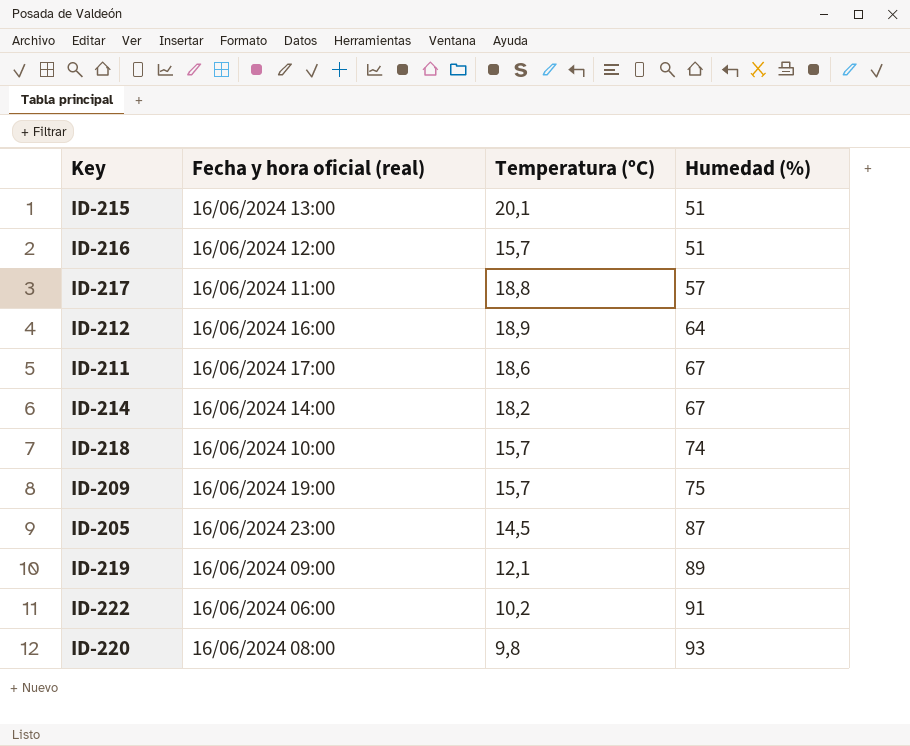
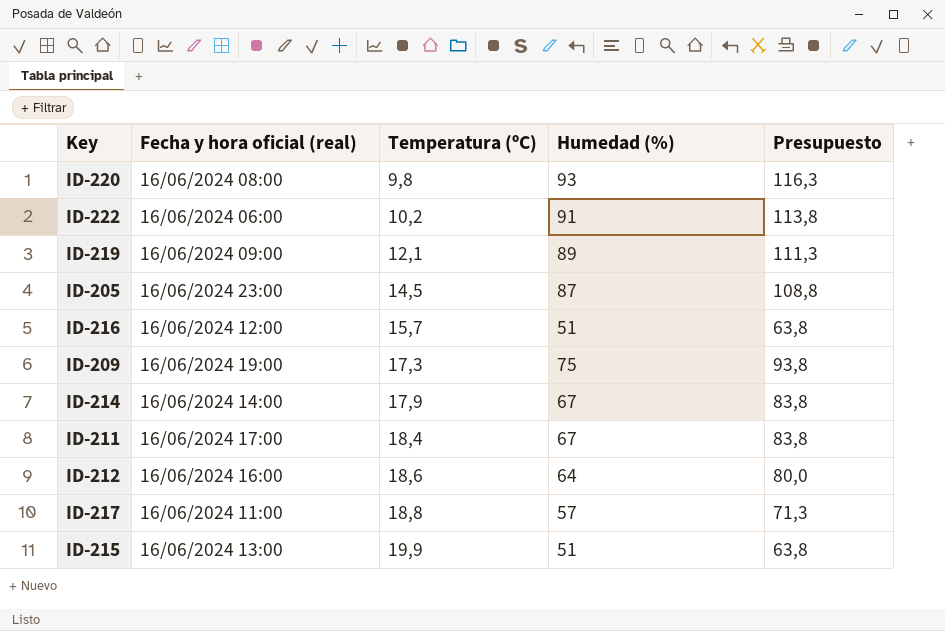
row order: Humedad (%) ascending -> Temperatura (ºC) ascending
column Presupuesto | formula: none -> [Humedad (%)] * 1,25
row ID-218: 16/06/2024 10:00 | 15,7 | 74 -> none
ID-209 | Temperatura (ºC): 15,7 -> 17,3
ID-214 | Temperatura (ºC): 18,2 -> 17,9
ID-211 | Temperatura (ºC): 18,6 -> 18,4
ID-212 | Temperatura (ºC): 18,9 -> 18,6
ID-215 | Temperatura (ºC): 20,1 -> 19,9

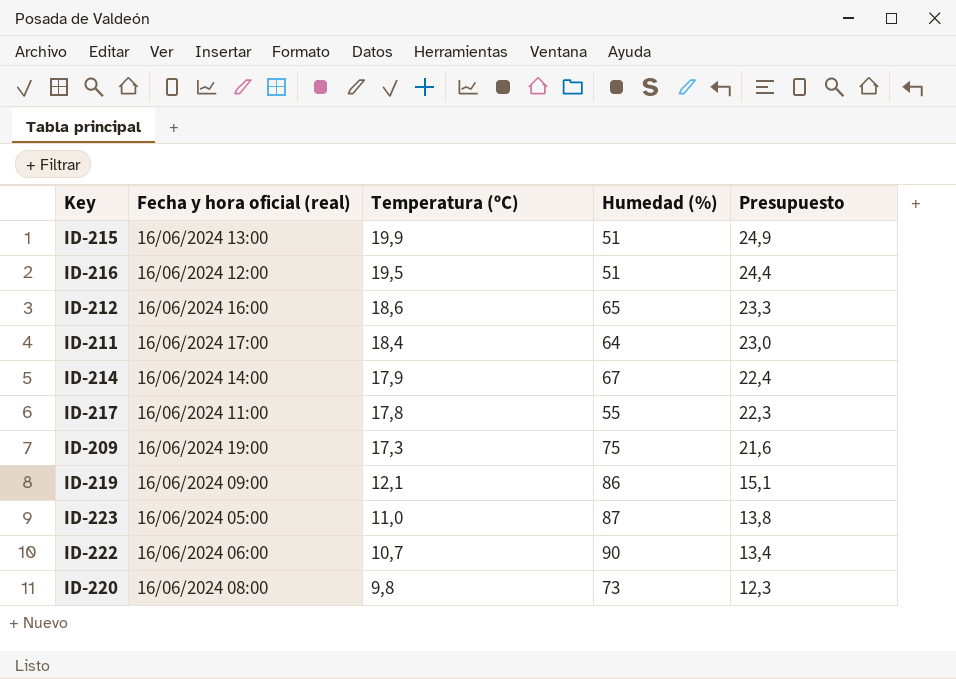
row order: Temperatura (ºC) ascending -> Temperatura (ºC) descending
column Presupuesto | formula: [Humedad (%)] * 1,25 -> [Temperatura (ºC)] * 1,25
row ID-205: 16/06/2024 23:00 | 14,5 | 87 | 108,8 -> none
ID-216 | Temperatura (ºC): 15,7 -> 19,5
ID-212 | Humedad (%): 64 -> 65
ID-211 | Humedad (%): 67 -> 64
ID-217 | Temperatura (ºC): 18,8 -> 17,8
ID-217 | Humedad (%): 57 -> 55
ID-219 | Humedad (%): 89 -> 86
row ID-223: none -> 16/06/2024 05:00 | 11,0 | 87 | 13,8
ID-222 | Temperatura (ºC): 10,2 -> 10,7
ID-222 | Humedad (%): 91 -> 90
ID-220 | Humedad (%): 93 -> 73

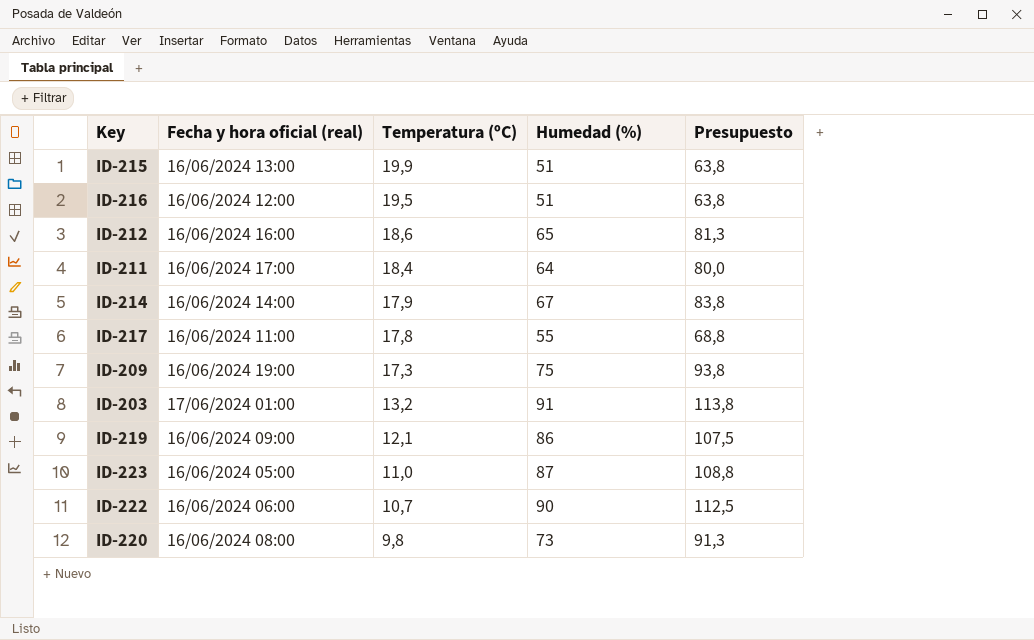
column Presupuesto | formula: [Temperatura (ºC)] * 1,25 -> [Humedad (%)] * 1,25
row ID-203: none -> 17/06/2024 01:00 | 13,2 | 91 | 113,8

